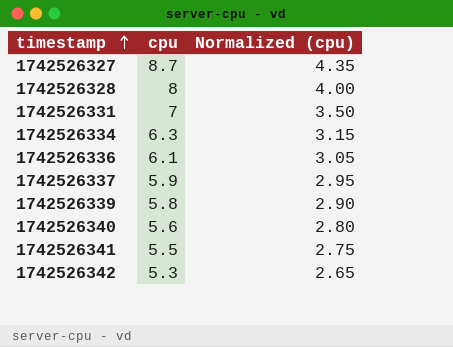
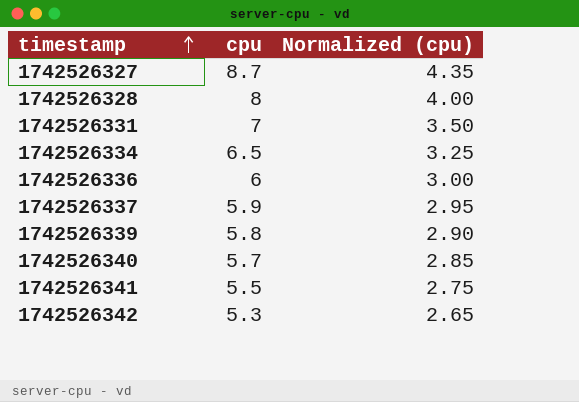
1742526334 | cpu: 6.3 -> 6.5
1742526334 | Normalized (cpu): 3.15 -> 3.25
1742526336 | cpu: 6.1 -> 6
1742526336 | Normalized (cpu): 3.05 -> 3.00
1742526340 | cpu: 5.6 -> 5.7
1742526340 | Normalized (cpu): 2.80 -> 2.85

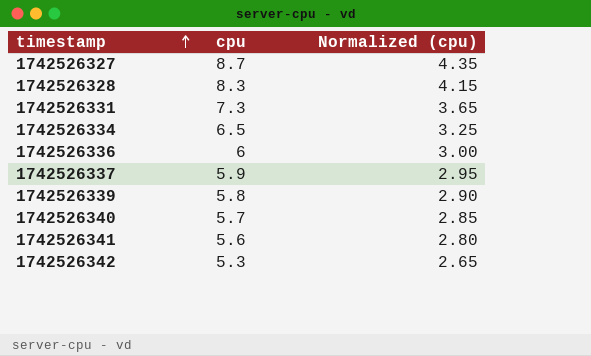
1742526328 | cpu: 8 -> 8.3
1742526328 | Normalized (cpu): 4.00 -> 4.15
1742526331 | cpu: 7 -> 7.3
1742526331 | Normalized (cpu): 3.50 -> 3.65
1742526341 | cpu: 5.5 -> 5.6
1742526341 | Normalized (cpu): 2.75 -> 2.80

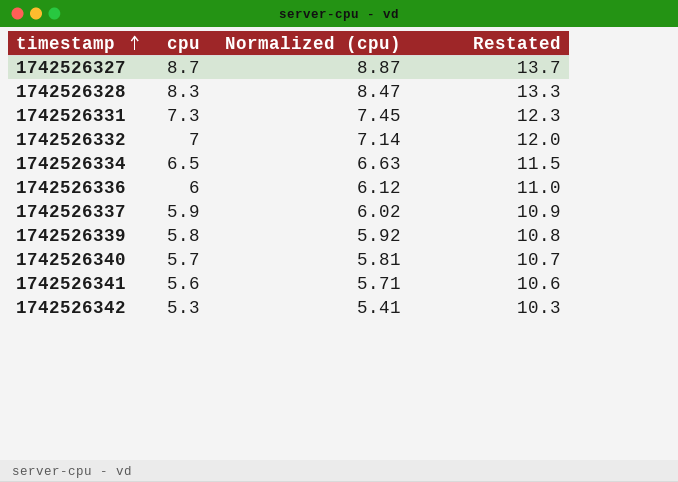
column Normalized (cpu) | formula: [cpu] * 0.5 -> [cpu] * 1.02
column Restated | formula: none -> [cpu] + 5
row 1742526332: none -> 7 | 7.14 | 12.0

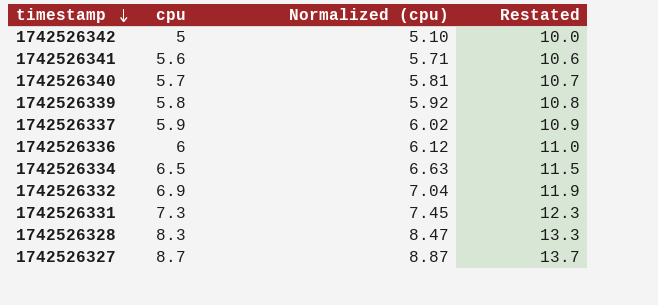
row order: timestamp ascending -> timestamp descending
1742526342 | cpu: 5.3 -> 5
1742526342 | Normalized (cpu): 5.41 -> 5.10
1742526342 | Restated: 10.3 -> 10.0
1742526332 | cpu: 7 -> 6.9
1742526332 | Normalized (cpu): 7.14 -> 7.04
1742526332 | Restated: 12.0 -> 11.9

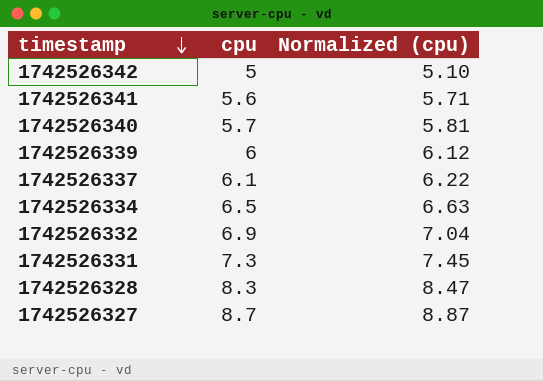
column Restated | formula: [cpu] + 5 -> none
row 1742526336: 6 | 6.12 | 11.0 -> none
1742526339 | cpu: 5.8 -> 6
1742526339 | Normalized (cpu): 5.92 -> 6.12
1742526337 | cpu: 5.9 -> 6.1
1742526337 | Normalized (cpu): 6.02 -> 6.22

